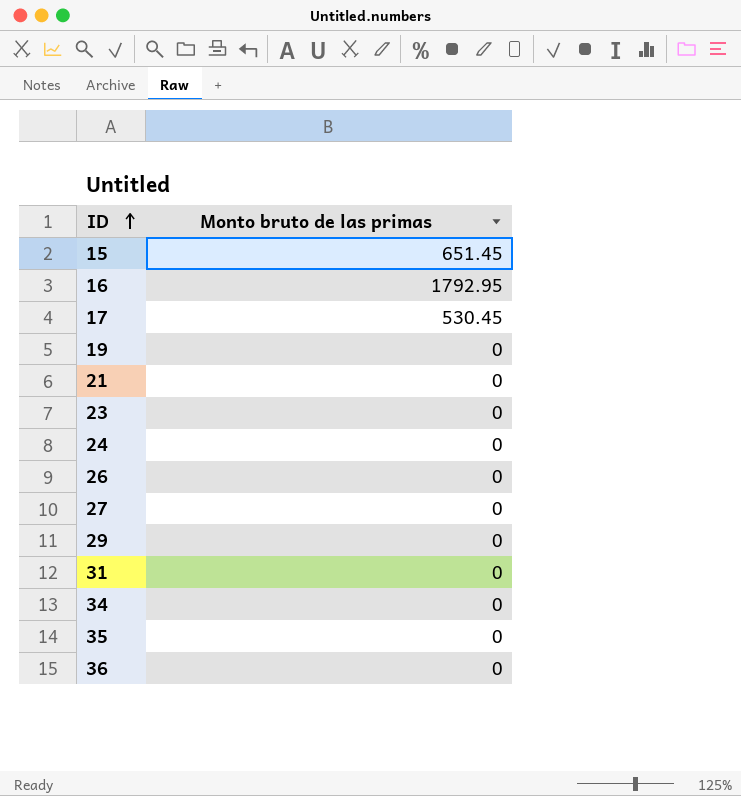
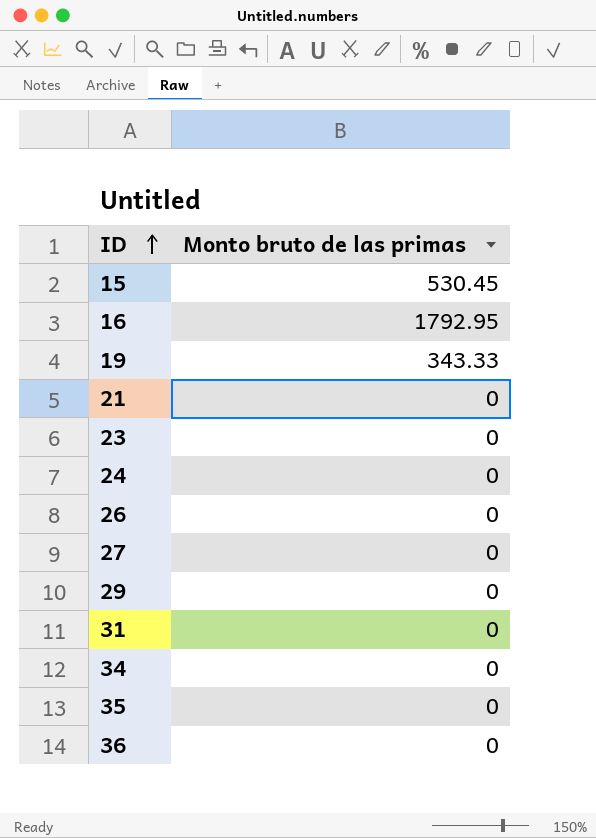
row 17: 530.45 -> none
15 | Monto bruto de las primas: 651.45 -> 530.45
19 | Monto bruto de las primas: 0 -> 343.33

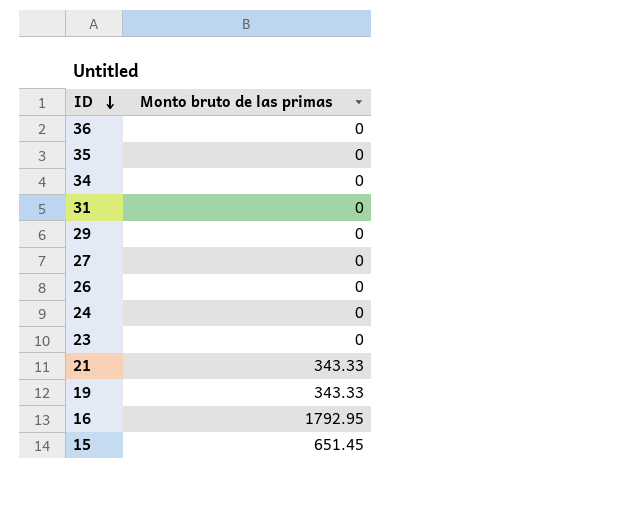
row order: ID ascending -> ID descending
21 | Monto bruto de las primas: 0 -> 343.33
15 | Monto bruto de las primas: 530.45 -> 651.45

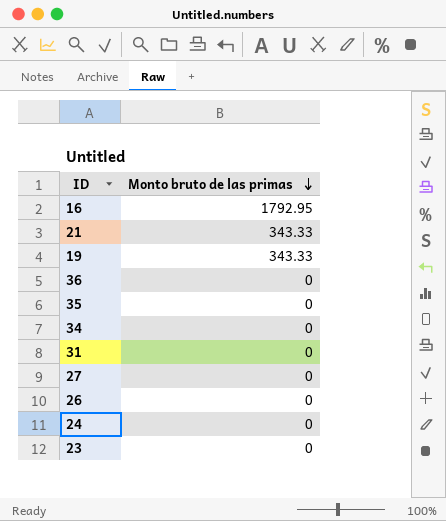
row order: ID descending -> Monto bruto de las primas descending
row 29: 0 -> none
row 15: 651.45 -> none

